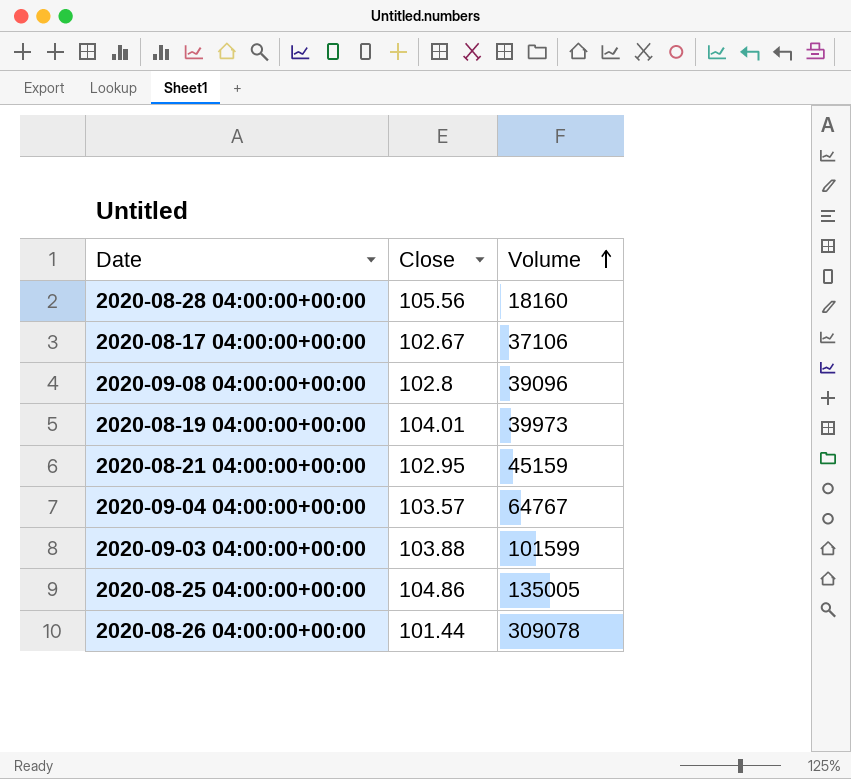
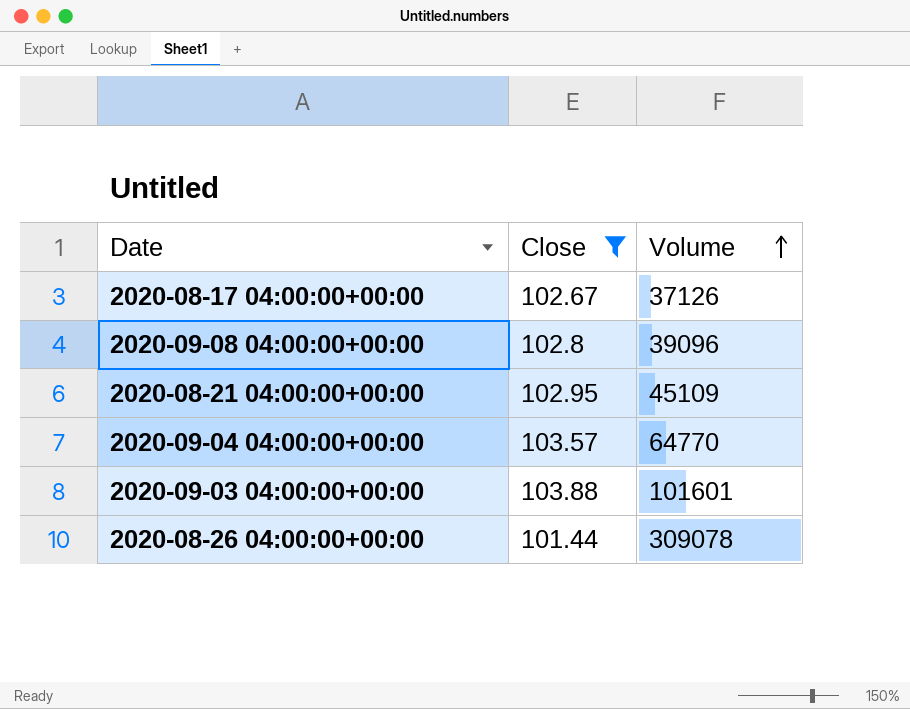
filter: none -> Close <= 103.88
2020-08-17 04:00:00+00:00 | Volume: 37106 -> 37126
2020-08-21 04:00:00+00:00 | Volume: 45159 -> 45109
2020-09-04 04:00:00+00:00 | Volume: 64767 -> 64770
2020-09-03 04:00:00+00:00 | Volume: 101599 -> 101601

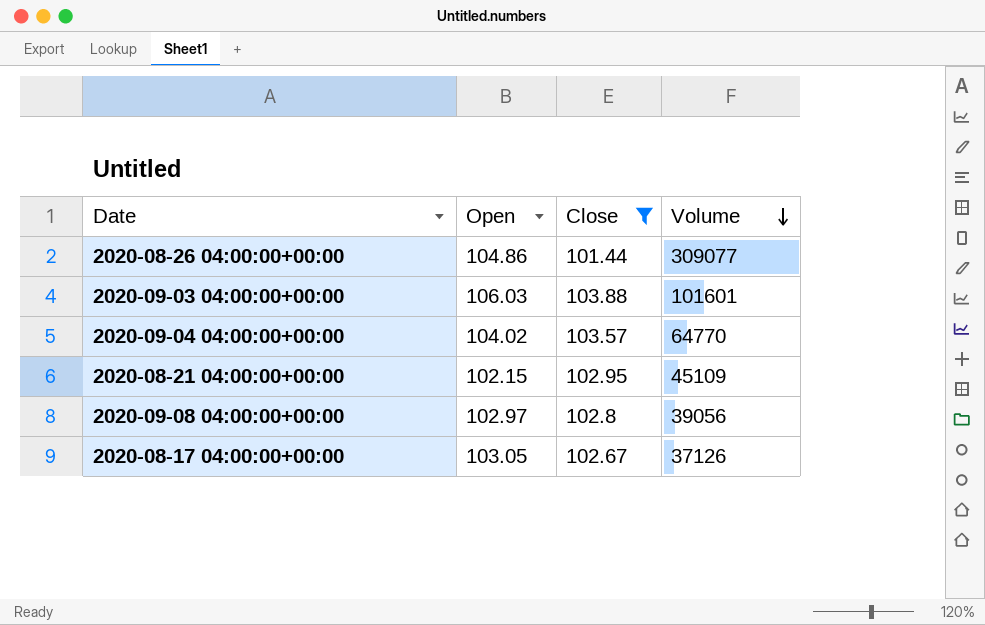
row order: Volume ascending -> Volume descending
column Open | position: none -> 2
2020-08-26 04:00:00+00:00 | Volume: 309078 -> 309077
2020-09-08 04:00:00+00:00 | Volume: 39096 -> 39056

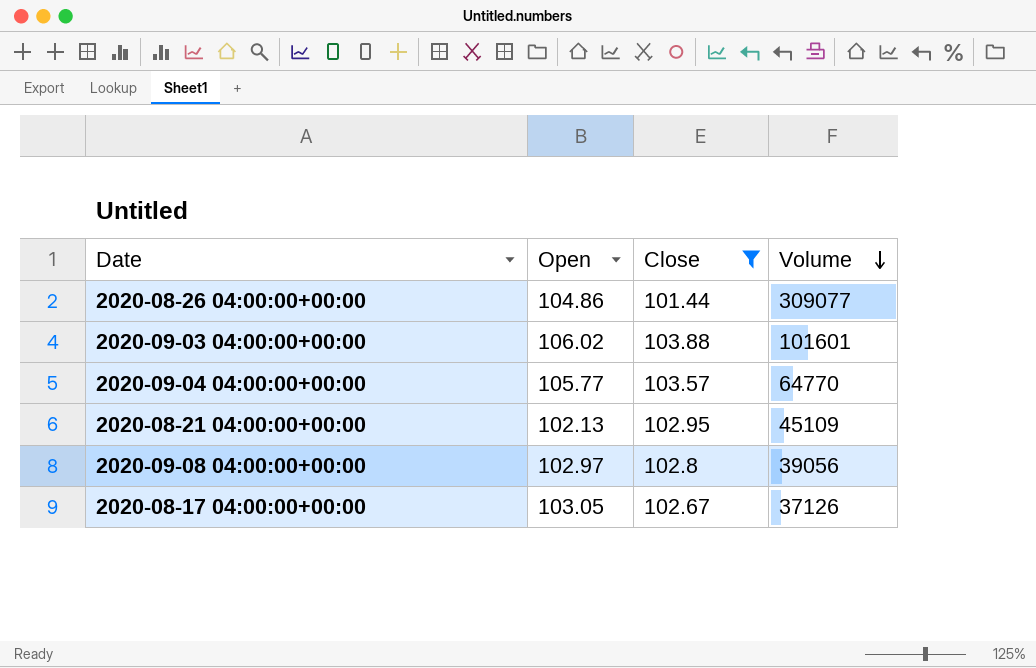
2020-09-03 04:00:00+00:00 | Open: 106.03 -> 106.02
2020-09-04 04:00:00+00:00 | Open: 104.02 -> 105.77
2020-08-21 04:00:00+00:00 | Open: 102.15 -> 102.13

